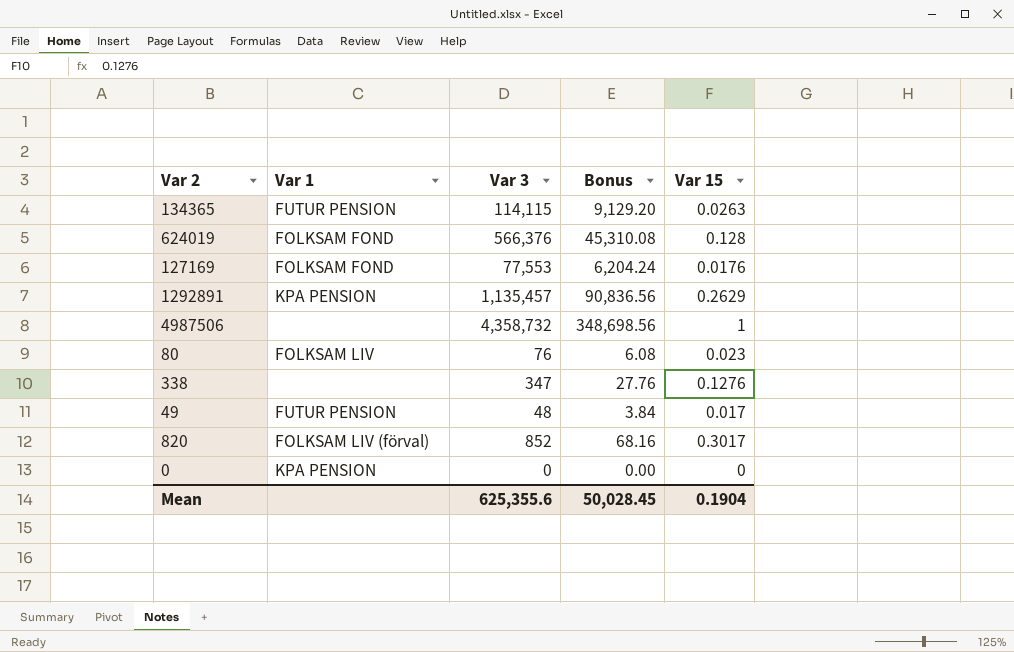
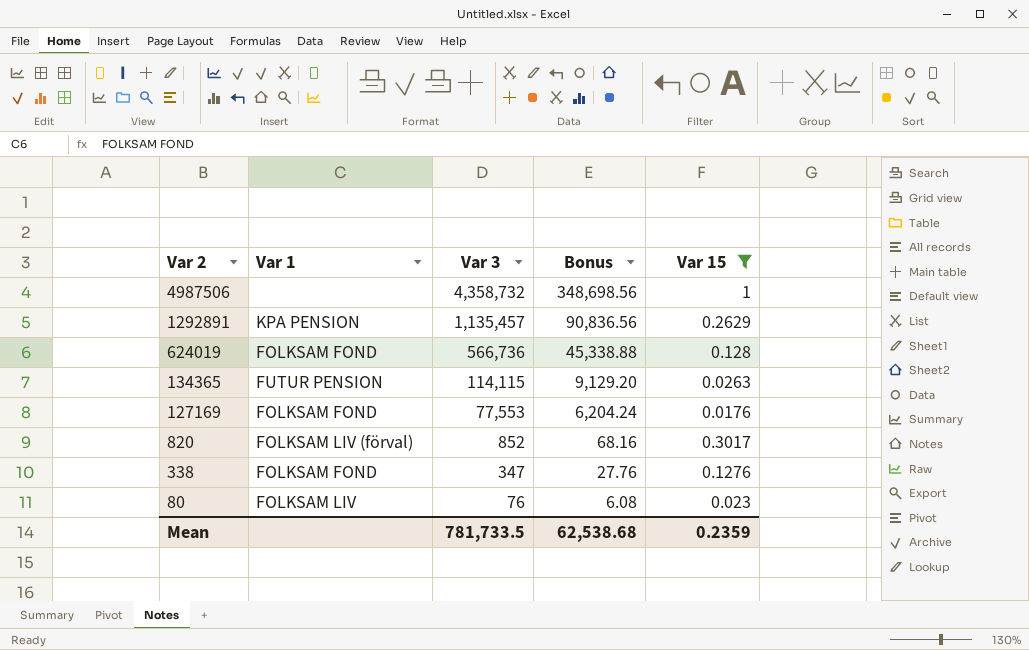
filter: none -> Var 15 >= 0.0176
row order: none -> Var 2 descending
624019 | Var 3: 566,376 -> 566,736
624019 | Bonus: 45,310.08 -> 45,338.88
338 | Var 1: none -> FOLKSAM FOND
Mean | Var 3: 625,355.6 -> 781,733.5
Mean | Bonus: 50,028.45 -> 62,538.68
Mean | Var 15: 0.1904 -> 0.2359

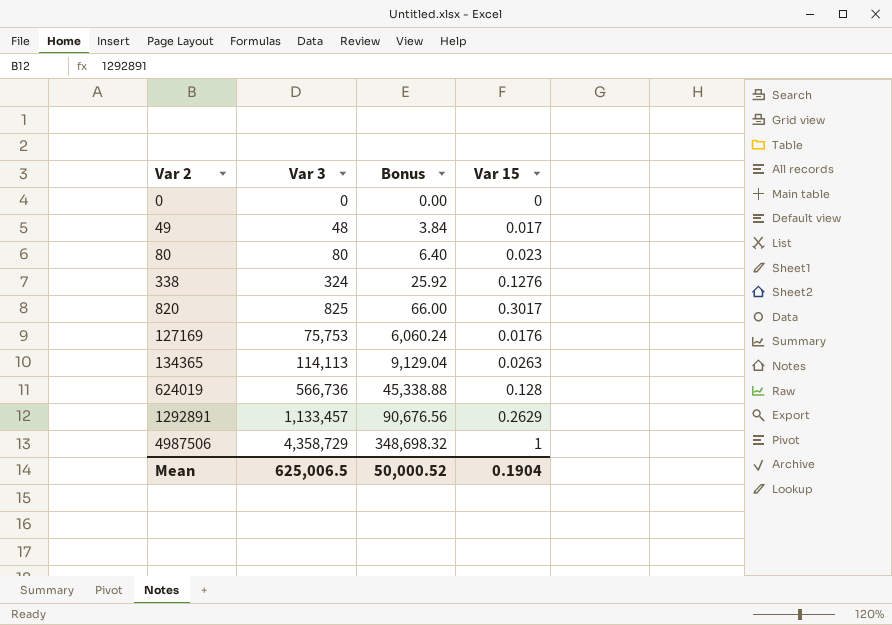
filter: Var 15 >= 0.0176 -> none
row order: Var 2 descending -> Var 2 ascending
column Var 1 | position: 2 -> none
80 | Var 3: 76 -> 80
80 | Bonus: 6.08 -> 6.40
338 | Var 3: 347 -> 324
338 | Bonus: 27.76 -> 25.92
820 | Var 3: 852 -> 825
820 | Bonus: 68.16 -> 66.00
127169 | Var 3: 77,553 -> 75,753
127169 | Bonus: 6,204.24 -> 6,060.24
134365 | Var 3: 114,115 -> 114,113
134365 | Bonus: 9,129.20 -> 9,129.04
1292891 | Var 3: 1,135,457 -> 1,133,457
1292891 | Bonus: 90,836.56 -> 90,676.56
4987506 | Var 3: 4,358,732 -> 4,358,729
4987506 | Bonus: 348,698.56 -> 348,698.32
Mean | Var 3: 781,733.5 -> 625,006.5
Mean | Bonus: 62,538.68 -> 50,000.52
Mean | Var 15: 0.2359 -> 0.1904

